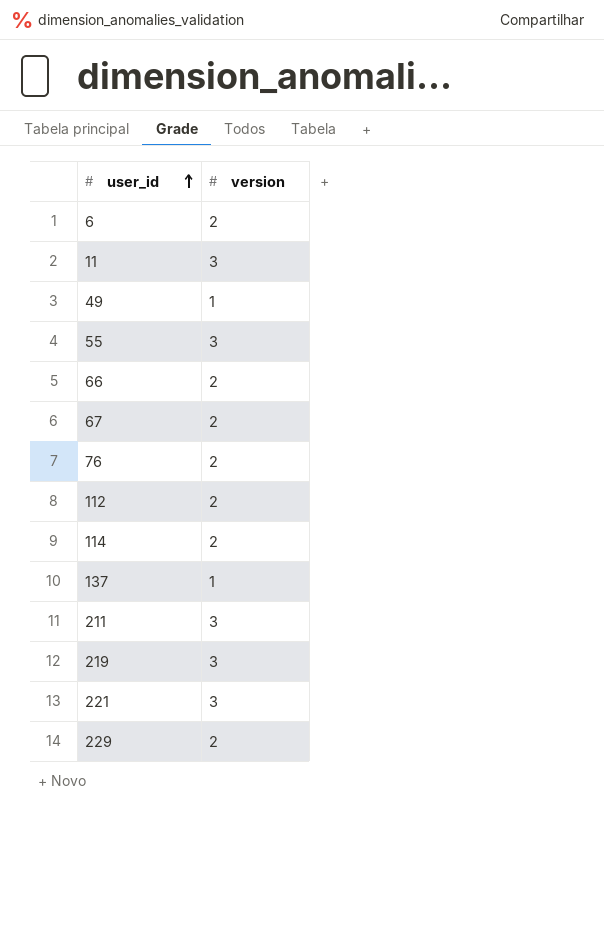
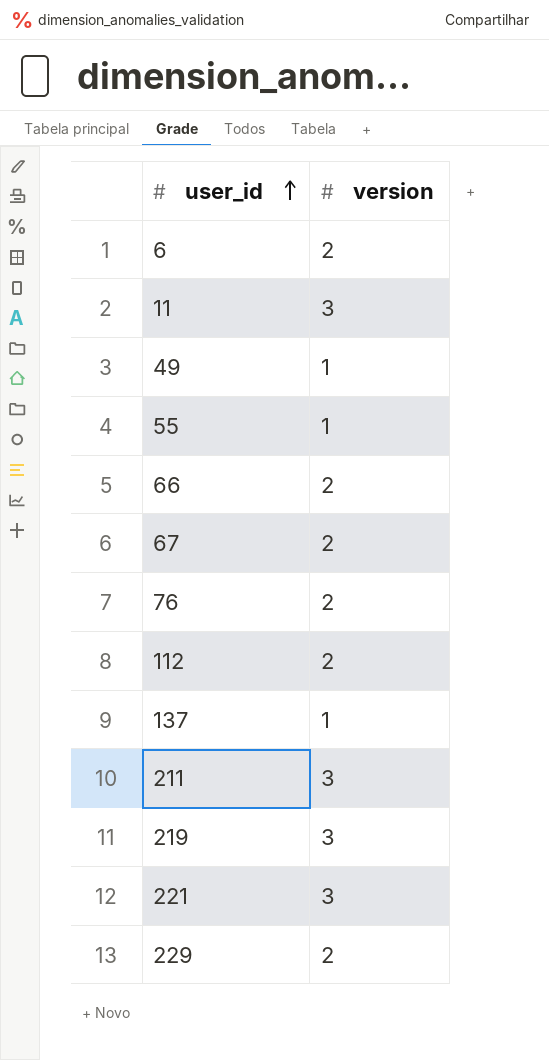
row 114: 2 -> none
55 | version: 3 -> 1

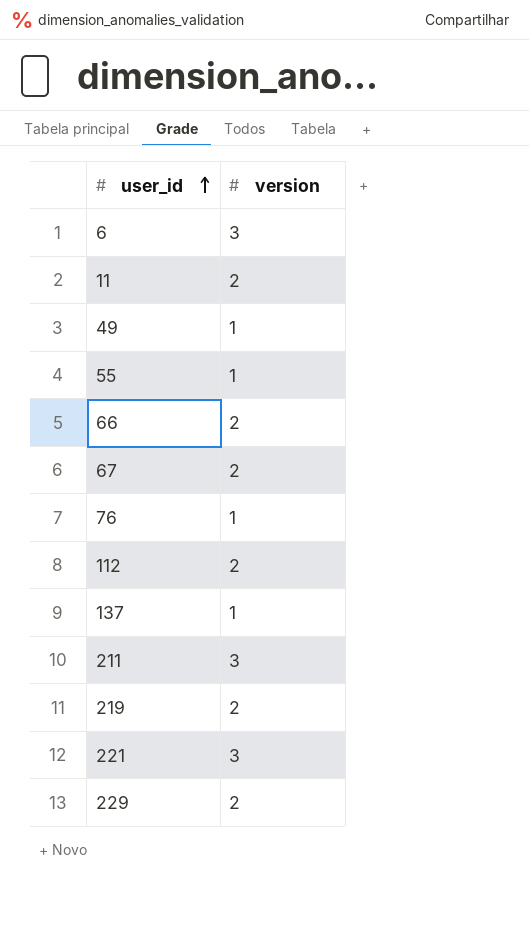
6 | version: 2 -> 3
11 | version: 3 -> 2
76 | version: 2 -> 1
219 | version: 3 -> 2

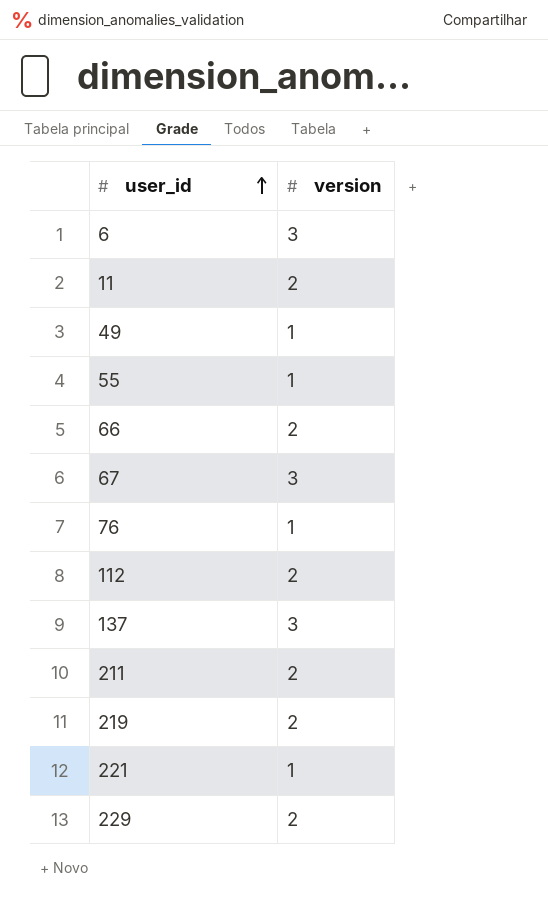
67 | version: 2 -> 3
137 | version: 1 -> 3
211 | version: 3 -> 2
221 | version: 3 -> 1

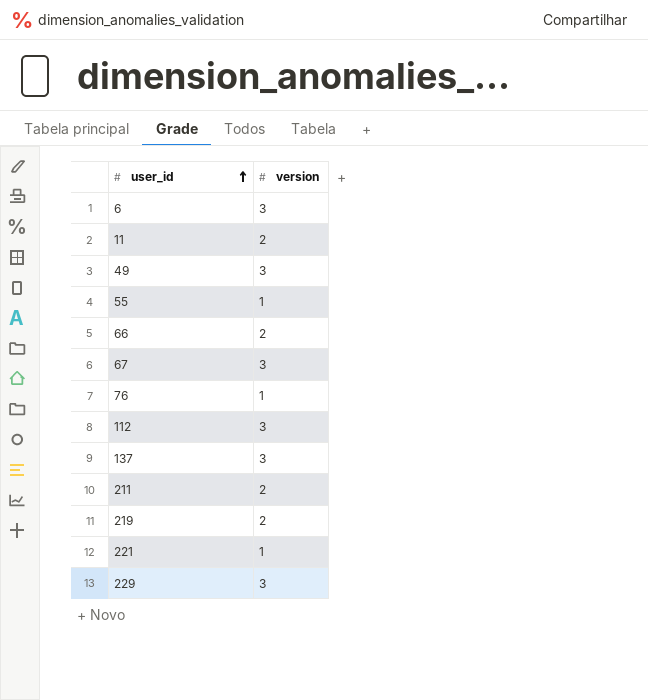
49 | version: 1 -> 3
112 | version: 2 -> 3
229 | version: 2 -> 3

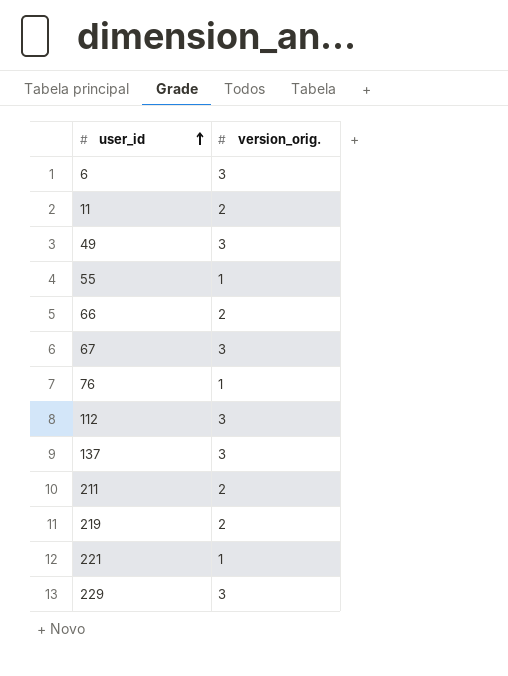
column name: version -> version_orig.

